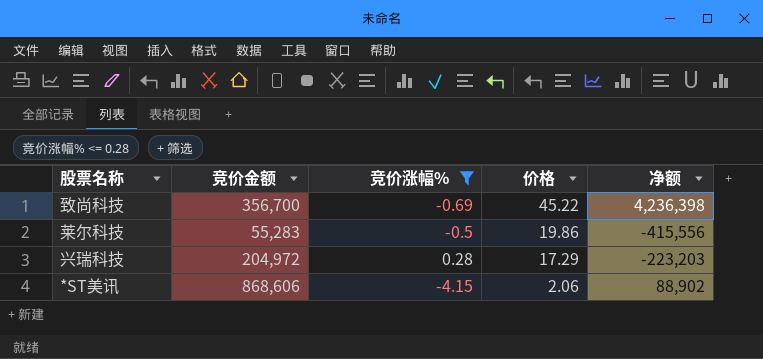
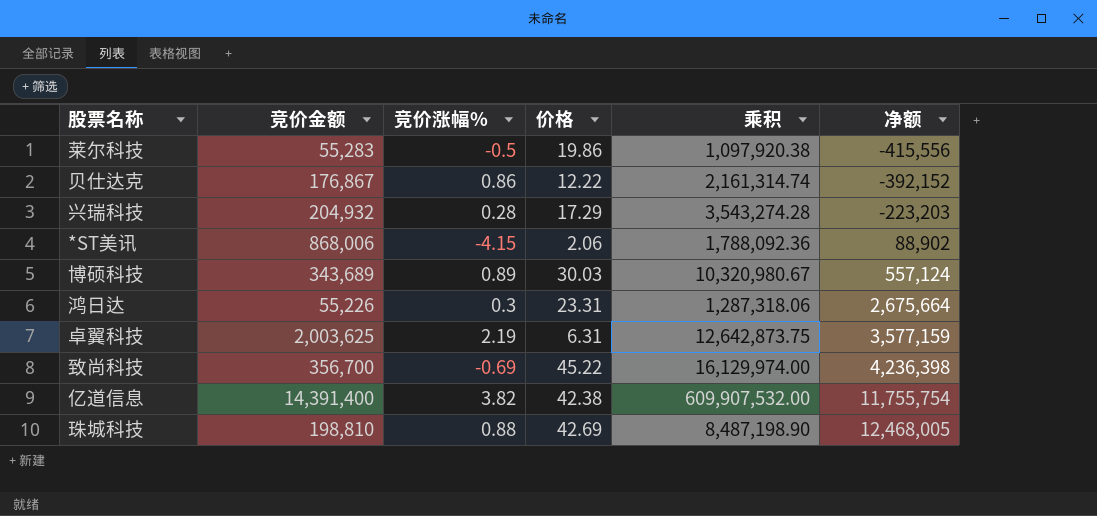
filter: 竞价涨幅% <= 0.28 -> none
row order: 价格 descending -> 净额 ascending
column 乘积 | formula: none -> [竞价金额] * [价格]
兴瑞科技 | 竞价金额: 204,972 -> 204,932
*ST美讯 | 竞价金额: 868,606 -> 868,006

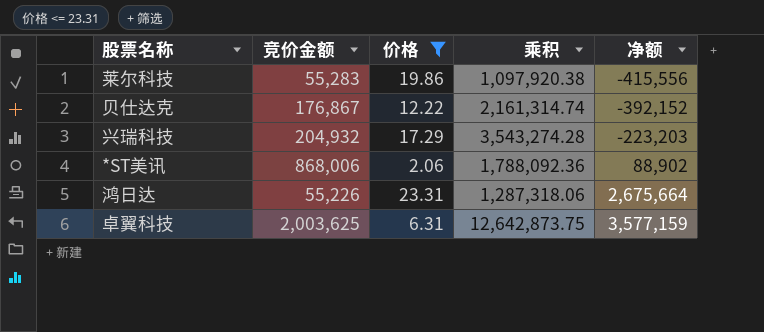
filter: none -> 价格 <= 23.31
column 竞价涨幅% | position: 3 -> none

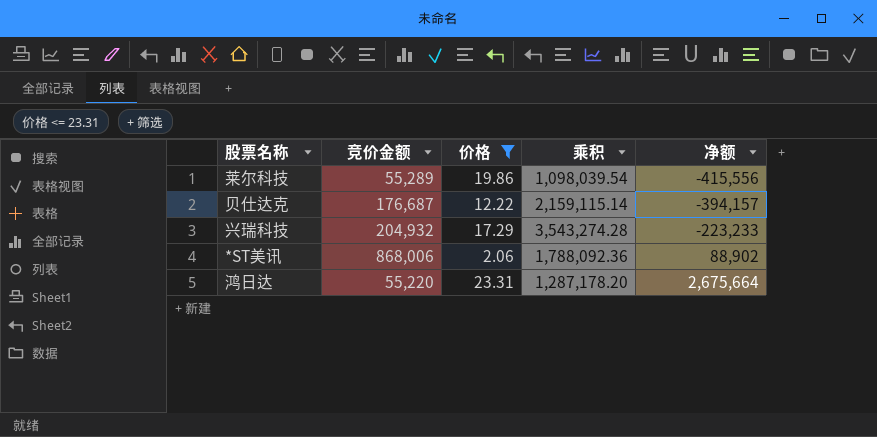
row 卓翼科技: 2,003,625 | 6.31 | 12,642,873.75 | 3,577,159 -> none
莱尔科技 | 竞价金额: 55,283 -> 55,289
莱尔科技 | 乘积: 1,097,920.38 -> 1,098,039.54
贝仕达克 | 竞价金额: 176,867 -> 176,687
贝仕达克 | 乘积: 2,161,314.74 -> 2,159,115.14
贝仕达克 | 净额: -392,152 -> -394,157
兴瑞科技 | 净额: -223,203 -> -223,233
鸿日达 | 竞价金额: 55,226 -> 55,220
鸿日达 | 乘积: 1,287,318.06 -> 1,287,178.20

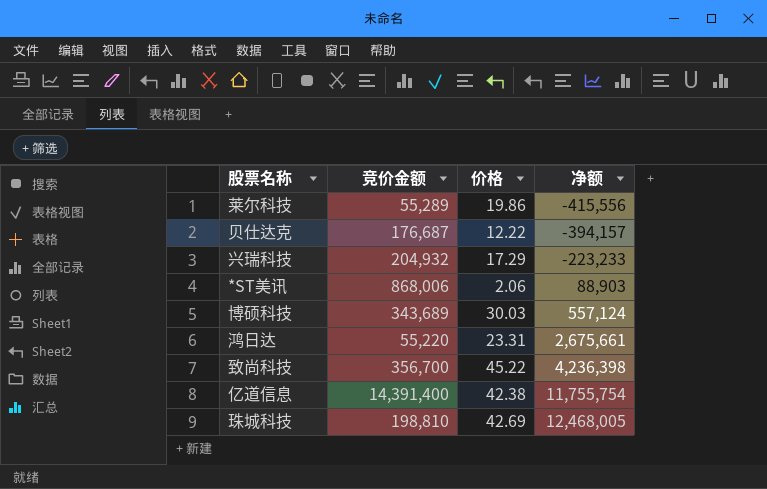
filter: 价格 <= 23.31 -> none
column 乘积 | formula: [竞价金额] * [价格] -> none
*ST美讯 | 净额: 88,902 -> 88,903
鸿日达 | 净额: 2,675,664 -> 2,675,661

